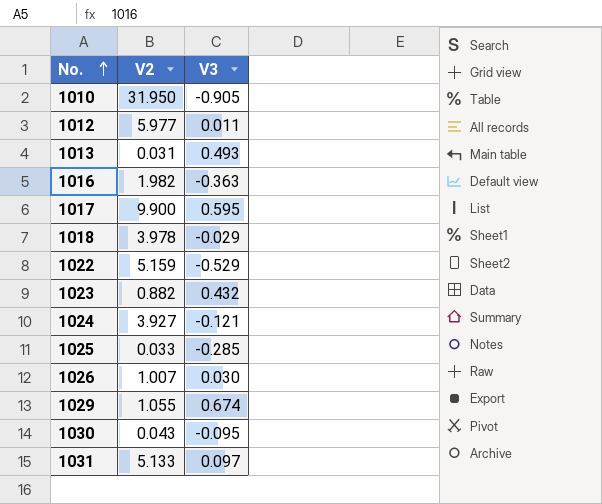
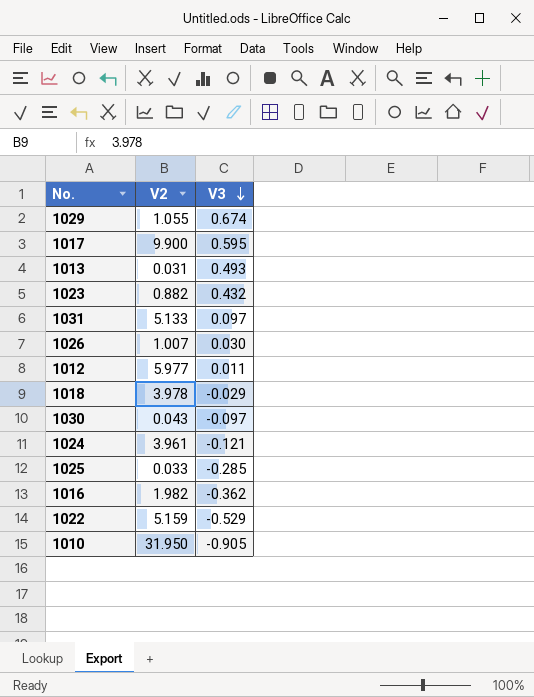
row order: No. ascending -> V3 descending
1030 | V3: -0.095 -> -0.097
1024 | V2: 3.927 -> 3.961
1016 | V3: -0.363 -> -0.362

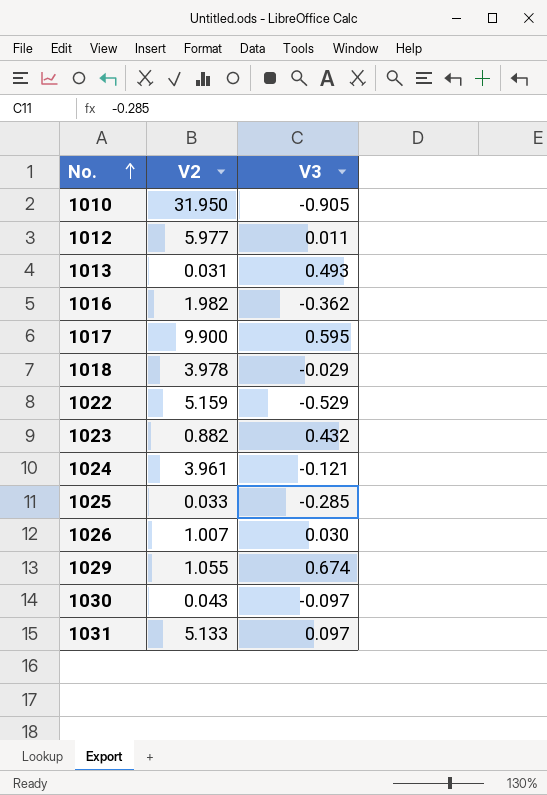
row order: V3 descending -> No. ascending

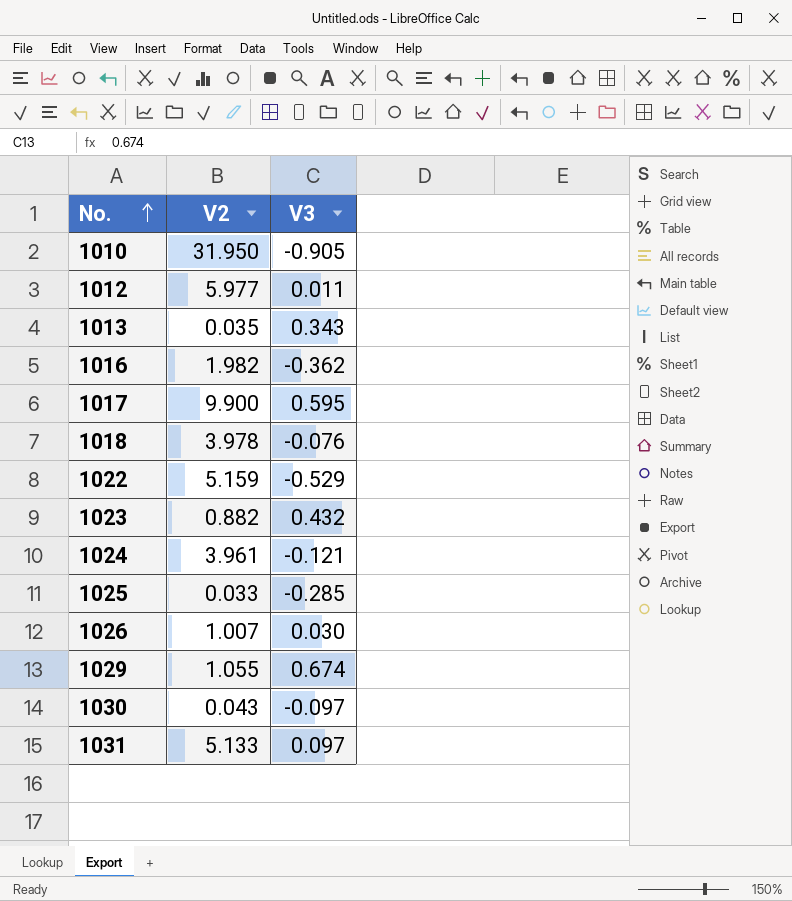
1013 | V2: 0.031 -> 0.035
1013 | V3: 0.493 -> 0.343
1018 | V3: -0.029 -> -0.076

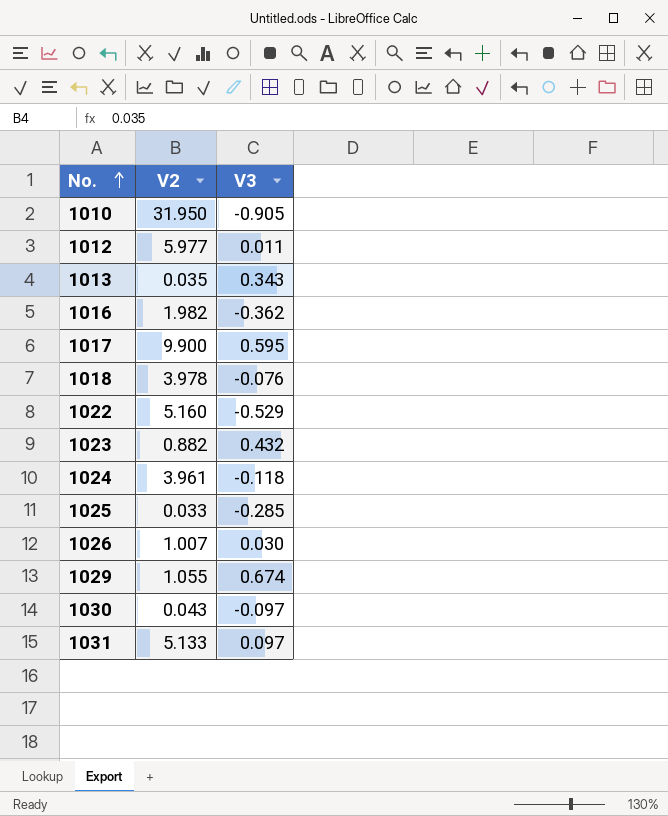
1022 | V2: 5.159 -> 5.160
1024 | V3: -0.121 -> -0.118

